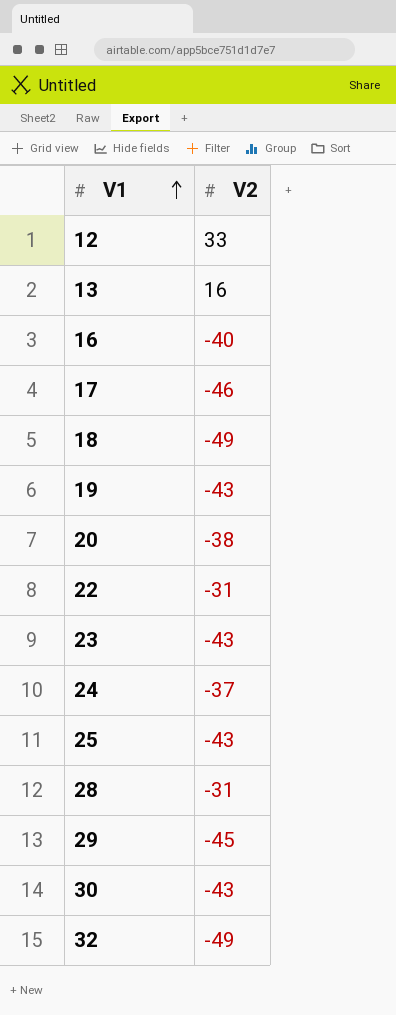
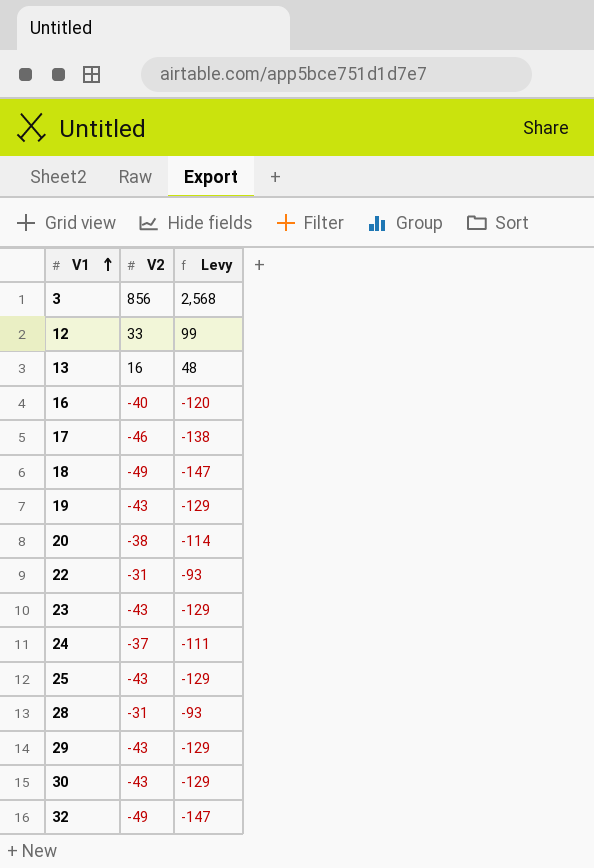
column Levy | formula: none -> [V2] * 3
row 3: none -> 856 | 2,568
29 | V2: -45 -> -43

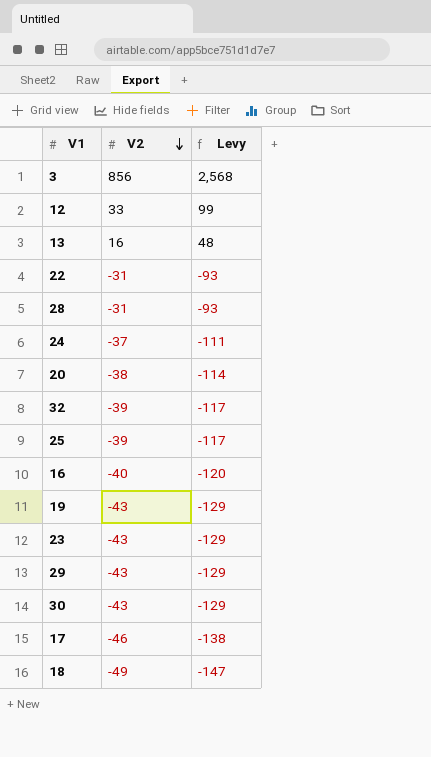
row order: V1 ascending -> V2 descending
32 | V2: -49 -> -39
32 | Levy: -147 -> -117
25 | V2: -43 -> -39
25 | Levy: -129 -> -117

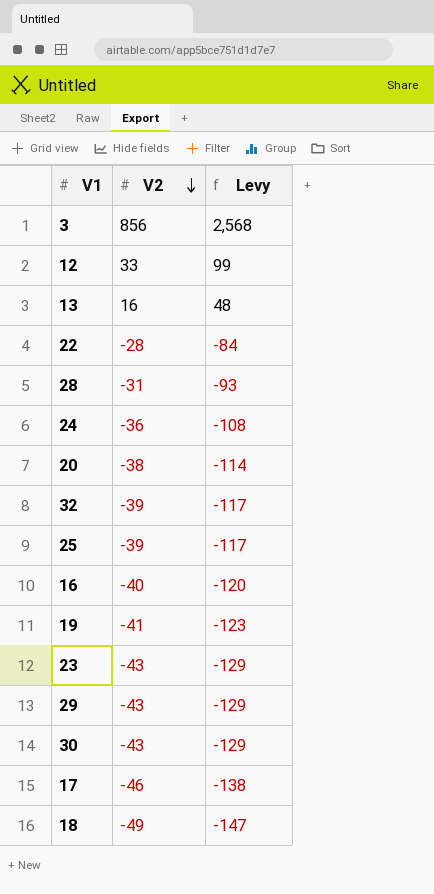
22 | V2: -31 -> -28
22 | Levy: -93 -> -84
24 | V2: -37 -> -36
24 | Levy: -111 -> -108
19 | V2: -43 -> -41
19 | Levy: -129 -> -123

